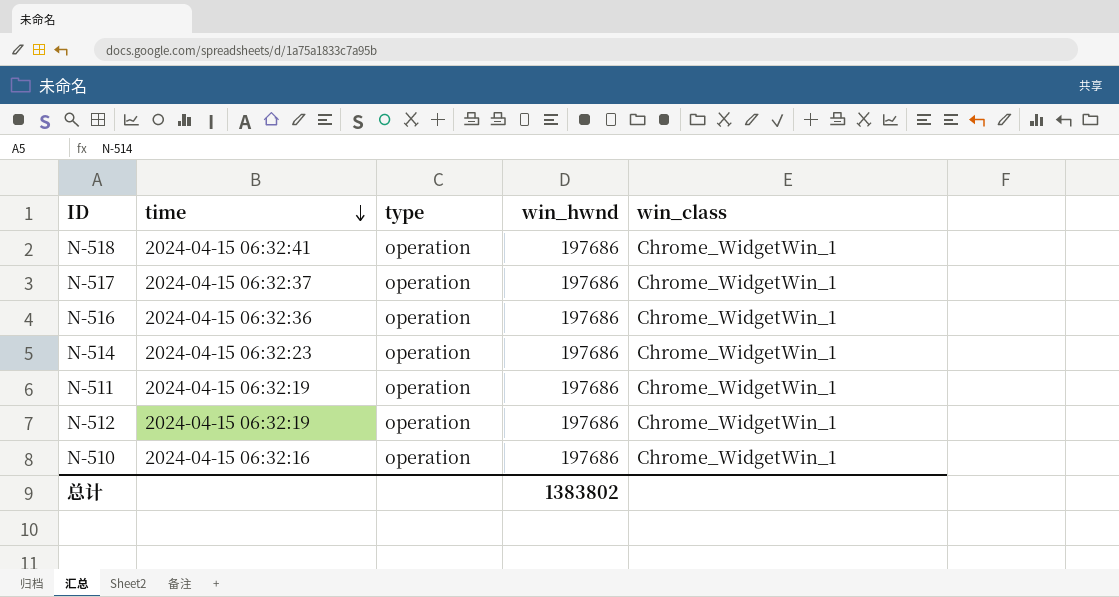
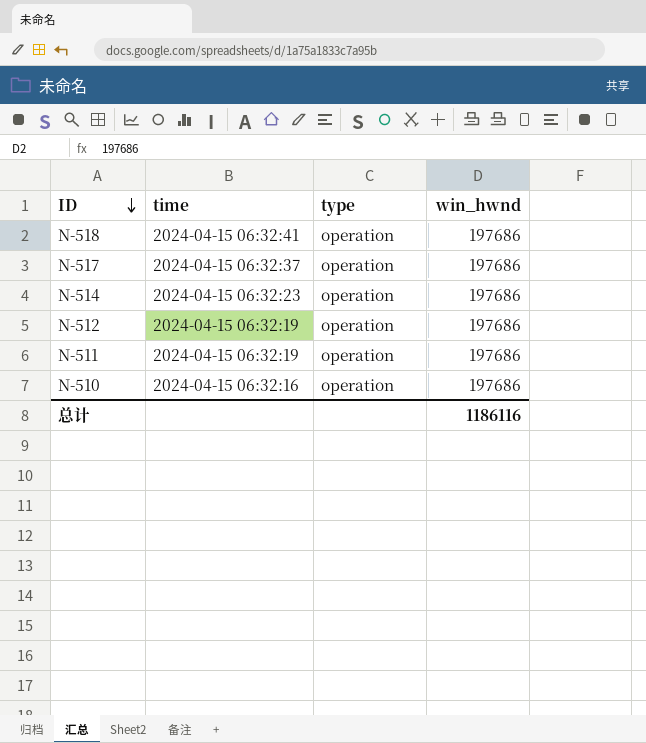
row order: time descending -> ID descending
column win_class | position: 5 -> none
row N-516: 2024-04-15 06:32:36 | operation | 197686 | Chrome_WidgetWin_1 -> none
总计 | win_hwnd: 1383802 -> 1186116

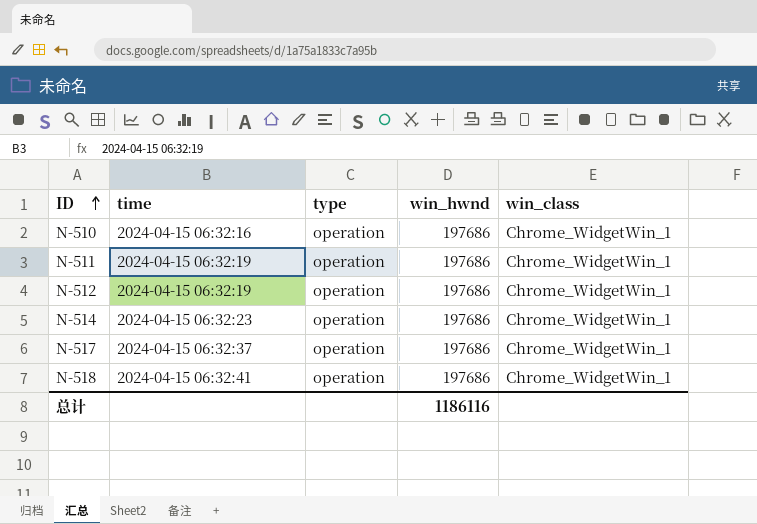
row order: ID descending -> ID ascending
column win_class | position: none -> 5

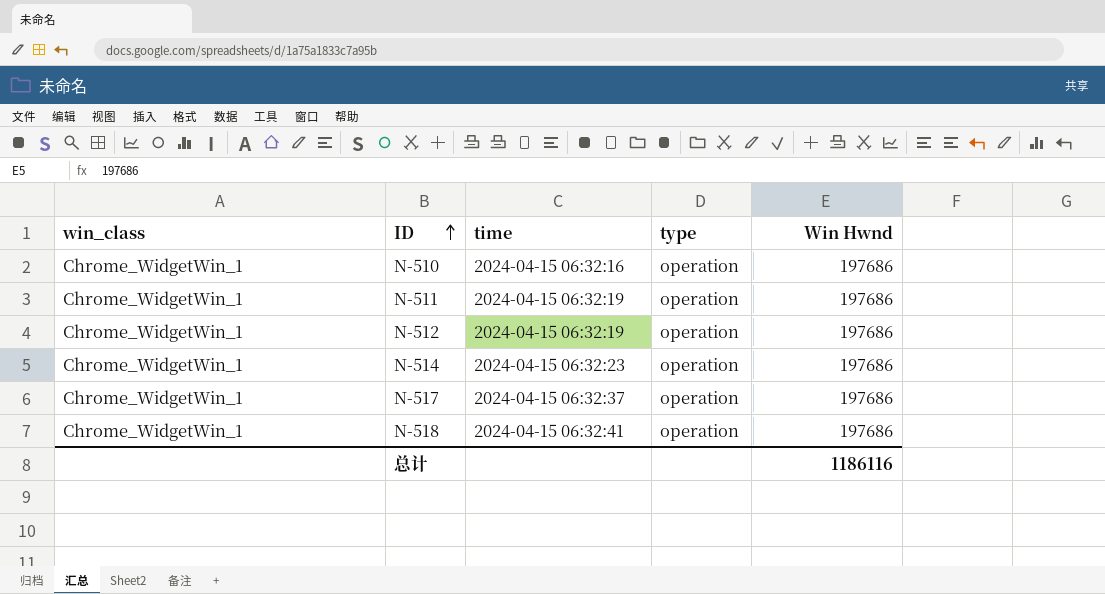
column win_class | position: 5 -> 1
column name: win_hwnd -> Win Hwnd

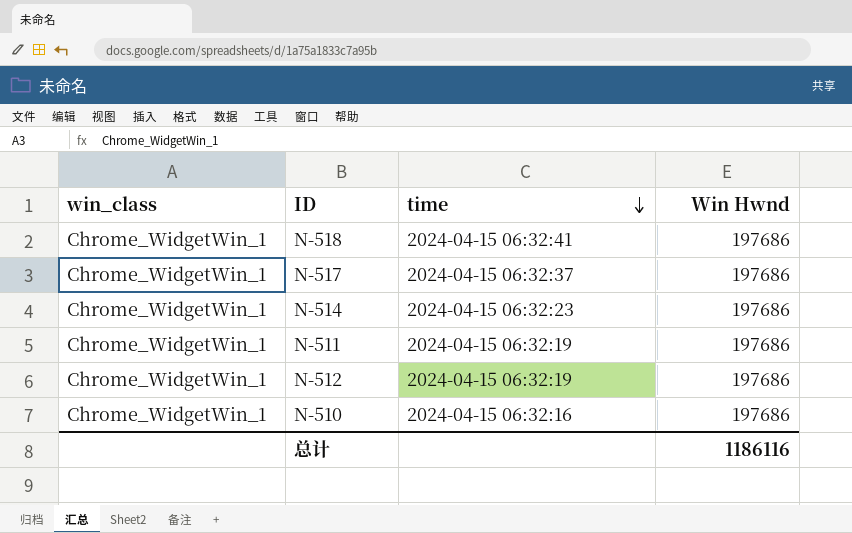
row order: ID ascending -> time descending
column type | position: 4 -> none

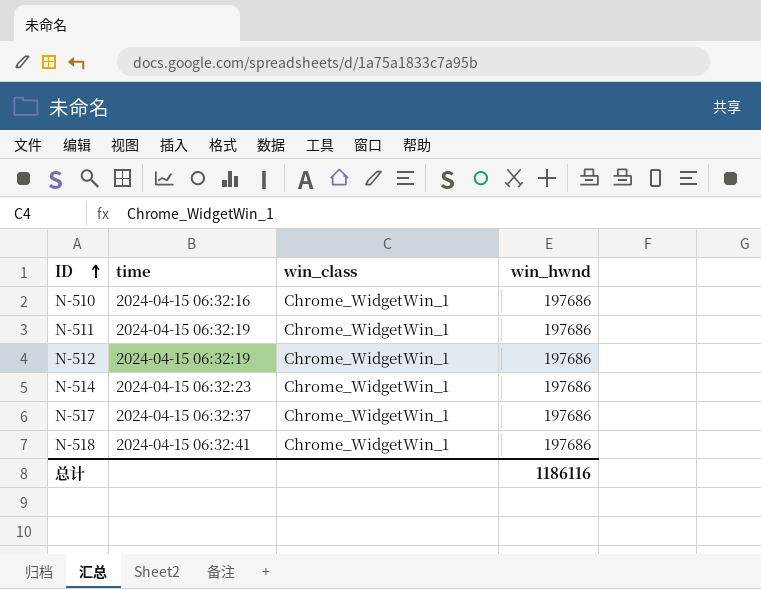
row order: time descending -> ID ascending
column win_class | position: 1 -> 3
column name: Win Hwnd -> win_hwnd

